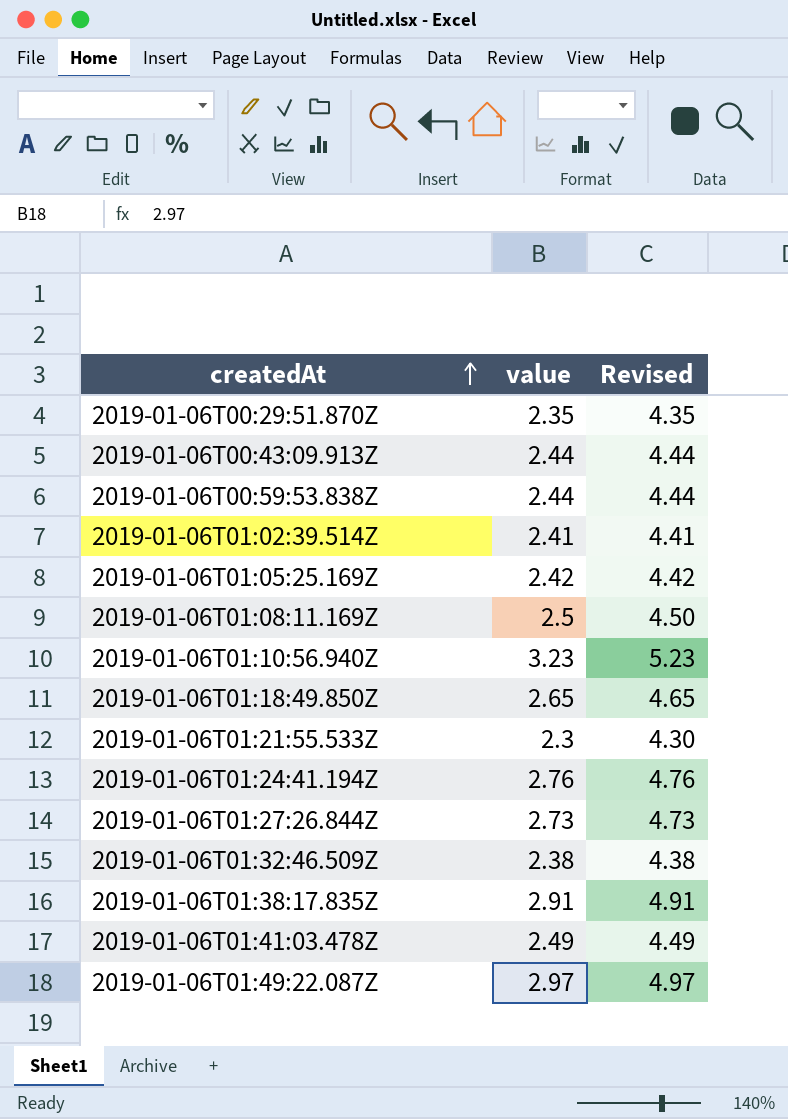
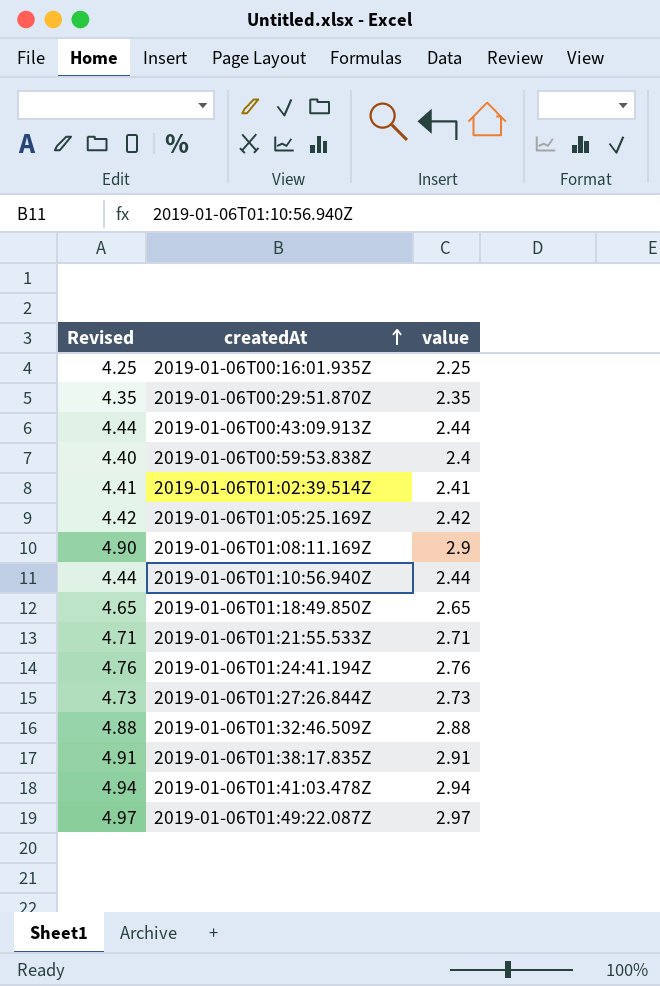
column Revised | position: 3 -> 1
row 2019-01-06T00:16:01.935Z: none -> 4.25 | 2.25
2019-01-06T00:59:53.838Z | Revised: 4.44 -> 4.40
2019-01-06T00:59:53.838Z | value: 2.44 -> 2.4
2019-01-06T01:08:11.169Z | Revised: 4.50 -> 4.90
2019-01-06T01:08:11.169Z | value: 2.5 -> 2.9
2019-01-06T01:10:56.940Z | Revised: 5.23 -> 4.44
2019-01-06T01:10:56.940Z | value: 3.23 -> 2.44
2019-01-06T01:21:55.533Z | Revised: 4.30 -> 4.71
2019-01-06T01:21:55.533Z | value: 2.3 -> 2.71
2019-01-06T01:32:46.509Z | Revised: 4.38 -> 4.88
2019-01-06T01:32:46.509Z | value: 2.38 -> 2.88
2019-01-06T01:41:03.478Z | Revised: 4.49 -> 4.94
2019-01-06T01:41:03.478Z | value: 2.49 -> 2.94

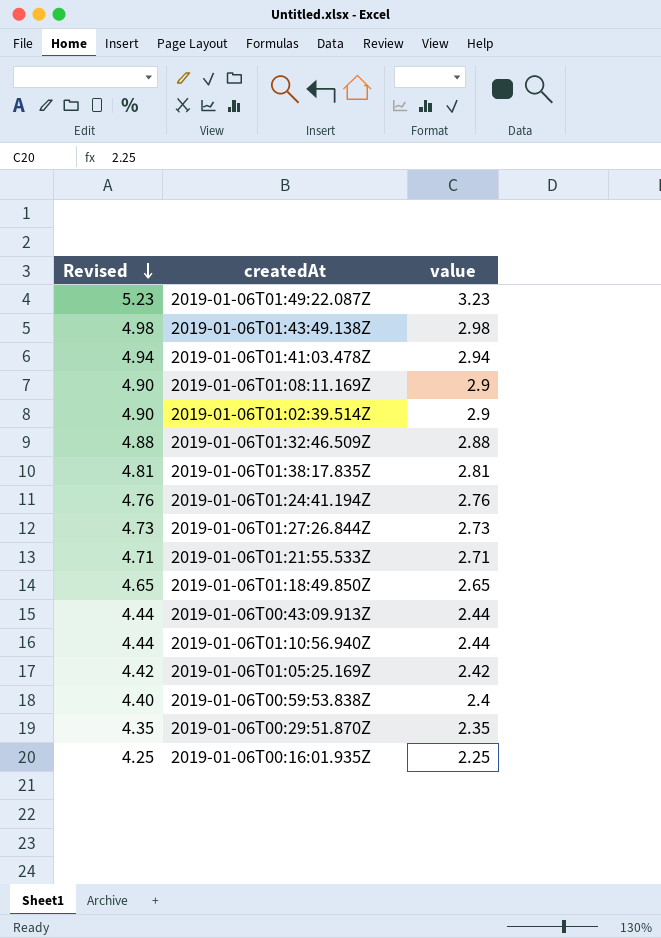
row order: createdAt ascending -> Revised descending
2019-01-06T01:49:22.087Z | Revised: 4.97 -> 5.23
2019-01-06T01:49:22.087Z | value: 2.97 -> 3.23
row 2019-01-06T01:43:49.138Z: none -> 4.98 | 2.98
2019-01-06T01:02:39.514Z | Revised: 4.41 -> 4.90
2019-01-06T01:02:39.514Z | value: 2.41 -> 2.9
2019-01-06T01:38:17.835Z | Revised: 4.91 -> 4.81
2019-01-06T01:38:17.835Z | value: 2.91 -> 2.81

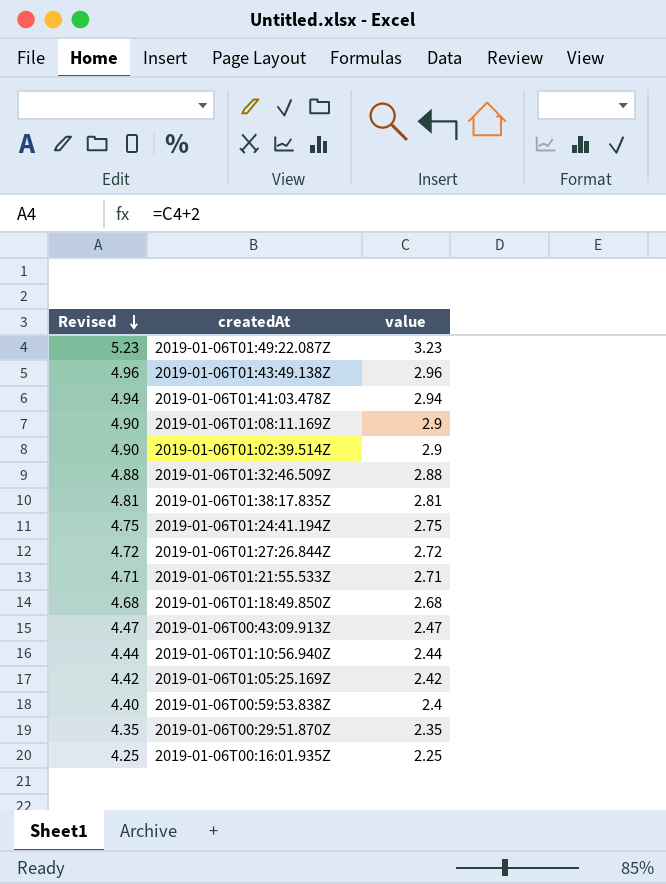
2019-01-06T01:43:49.138Z | Revised: 4.98 -> 4.96
2019-01-06T01:43:49.138Z | value: 2.98 -> 2.96
2019-01-06T01:24:41.194Z | Revised: 4.76 -> 4.75
2019-01-06T01:24:41.194Z | value: 2.76 -> 2.75
2019-01-06T01:27:26.844Z | Revised: 4.73 -> 4.72
2019-01-06T01:27:26.844Z | value: 2.73 -> 2.72
2019-01-06T01:18:49.850Z | Revised: 4.65 -> 4.68
2019-01-06T01:18:49.850Z | value: 2.65 -> 2.68
2019-01-06T00:43:09.913Z | Revised: 4.44 -> 4.47
2019-01-06T00:43:09.913Z | value: 2.44 -> 2.47

